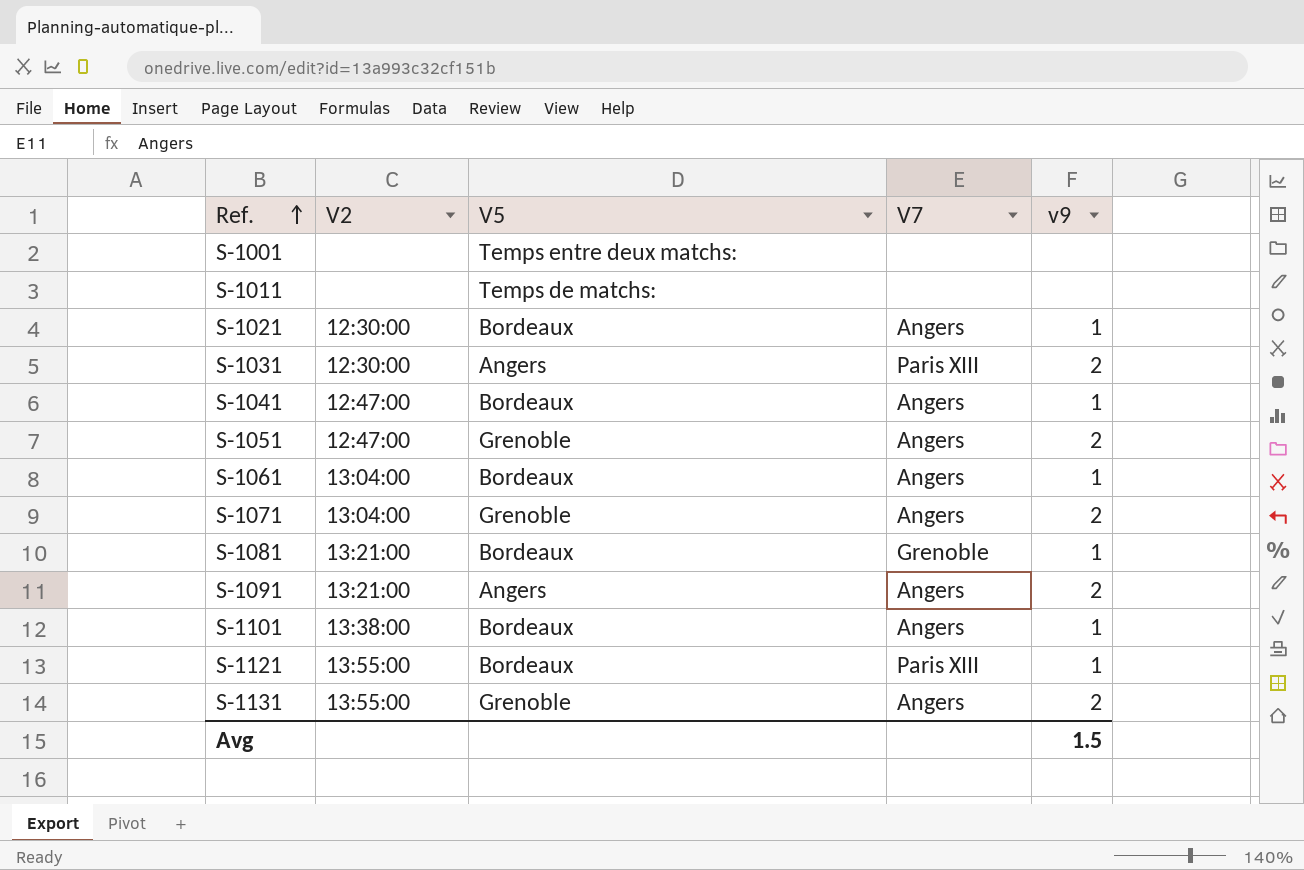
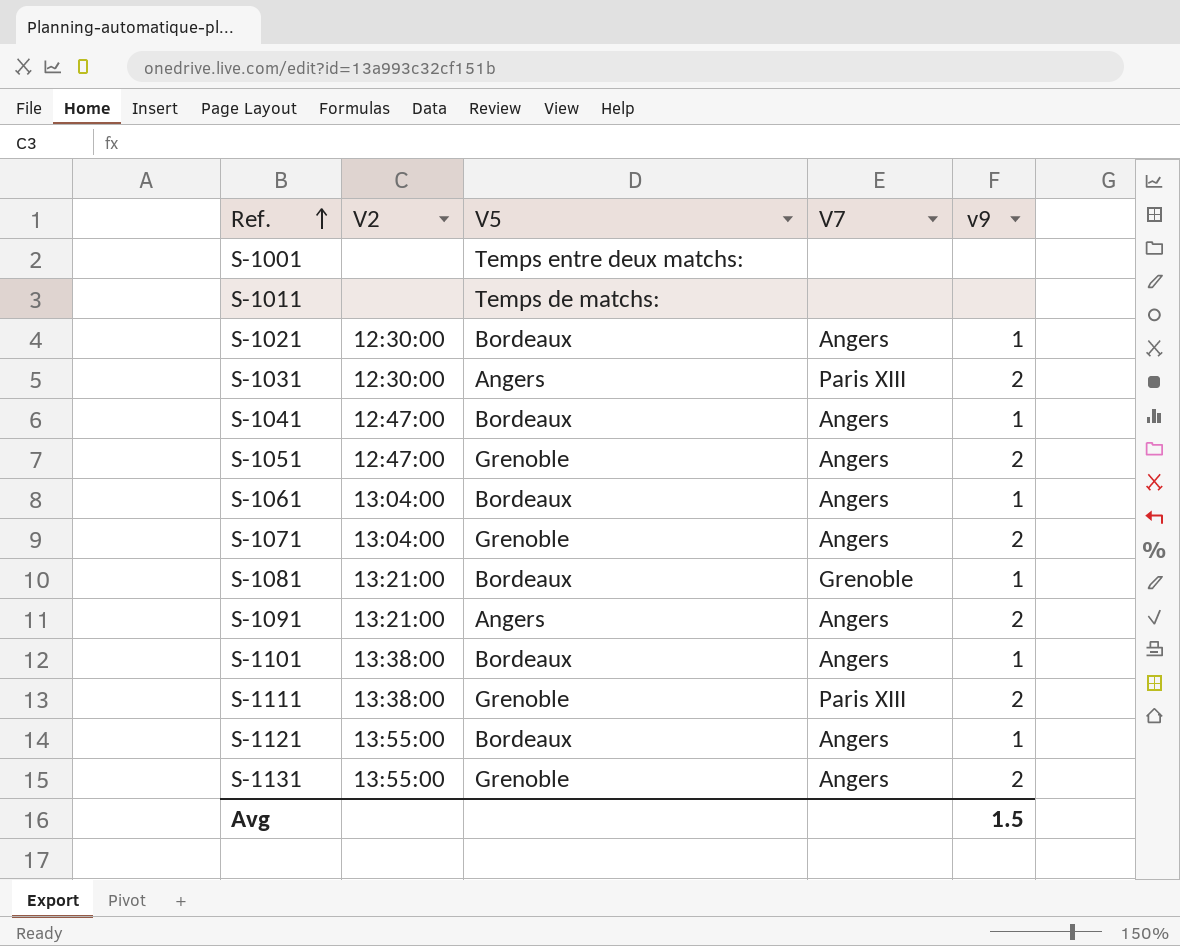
row S-1111: none -> 13:38:00 | Grenoble | Paris XIII | 2
S-1121 | V7: Paris XIII -> Angers

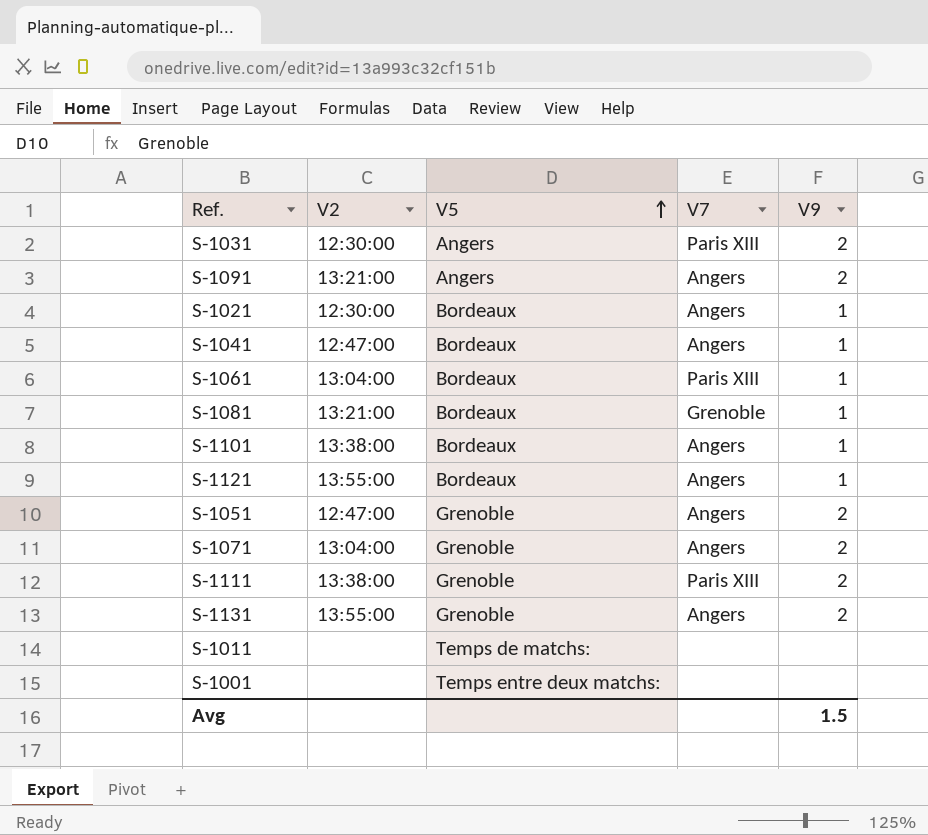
row order: Ref. ascending -> V5 ascending
column name: v9 -> V9
S-1061 | V7: Angers -> Paris XIII

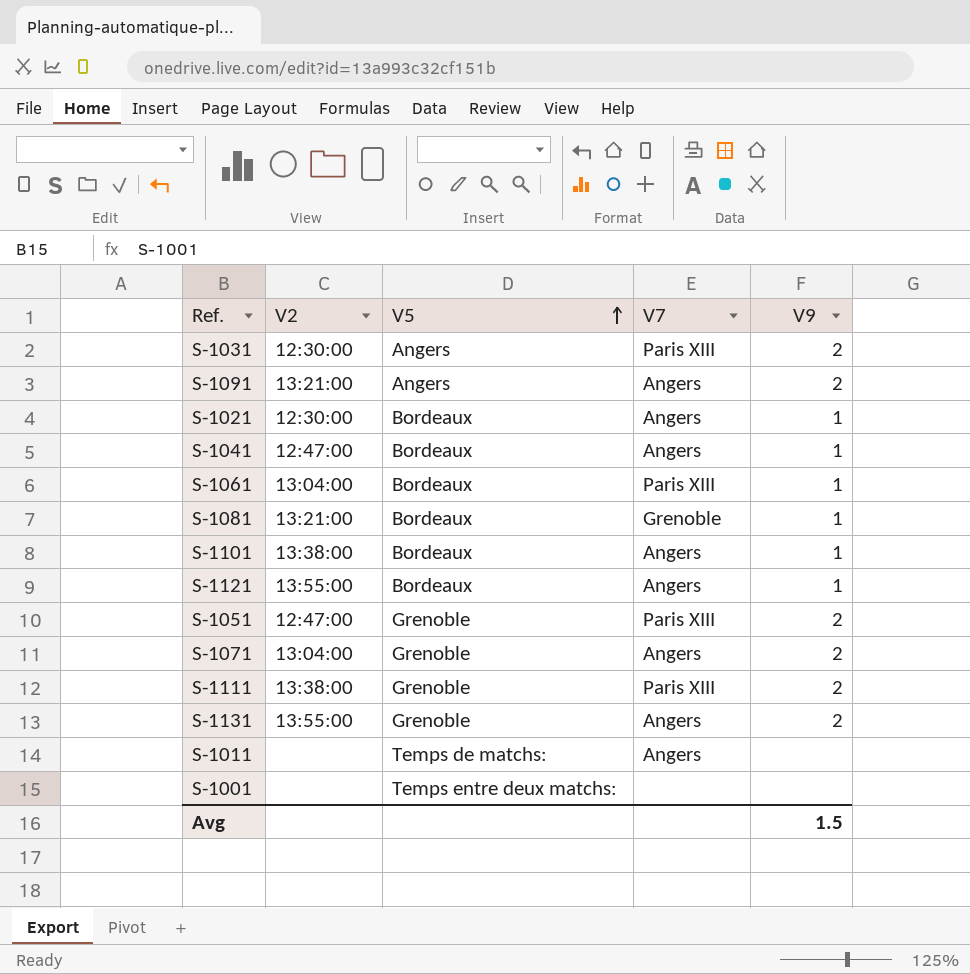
S-1051 | V7: Angers -> Paris XIII
S-1011 | V7: none -> Angers

